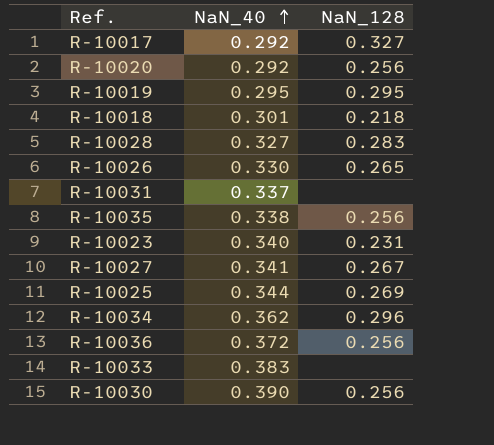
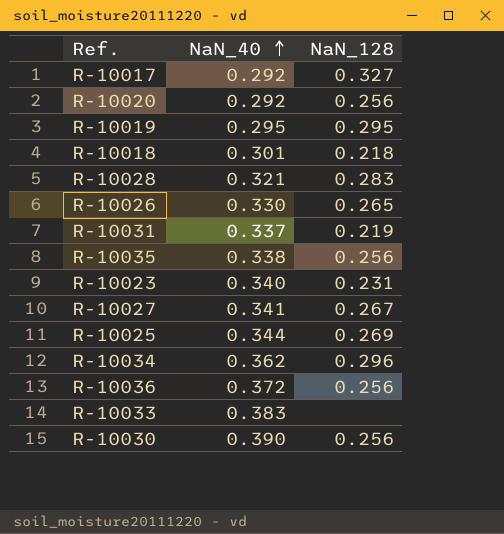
R-10028 | NaN_40: 0.327 -> 0.321
R-10031 | NaN_128: none -> 0.219

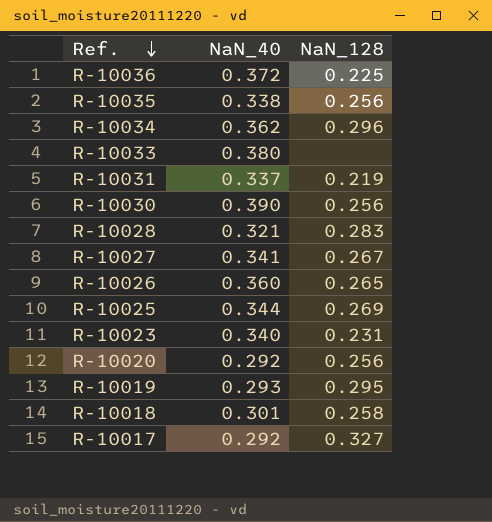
row order: NaN_40 ascending -> Ref. descending
R-10036 | NaN_128: 0.256 -> 0.225
R-10033 | NaN_40: 0.383 -> 0.380
R-10026 | NaN_40: 0.330 -> 0.360
R-10019 | NaN_40: 0.295 -> 0.293
R-10018 | NaN_128: 0.218 -> 0.258

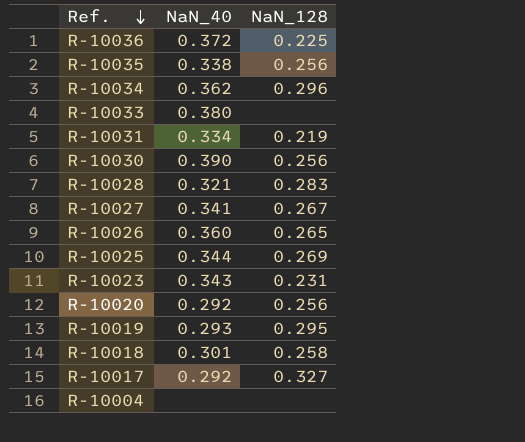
R-10031 | NaN_40: 0.337 -> 0.334
R-10023 | NaN_40: 0.340 -> 0.343
row R-10004: none -> none | none

